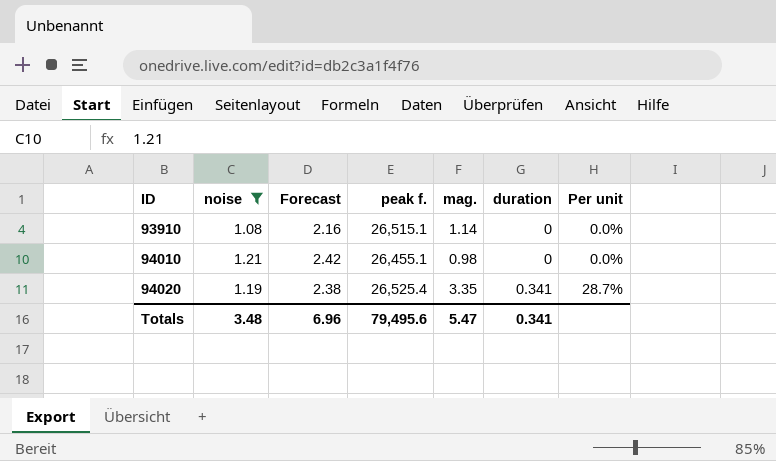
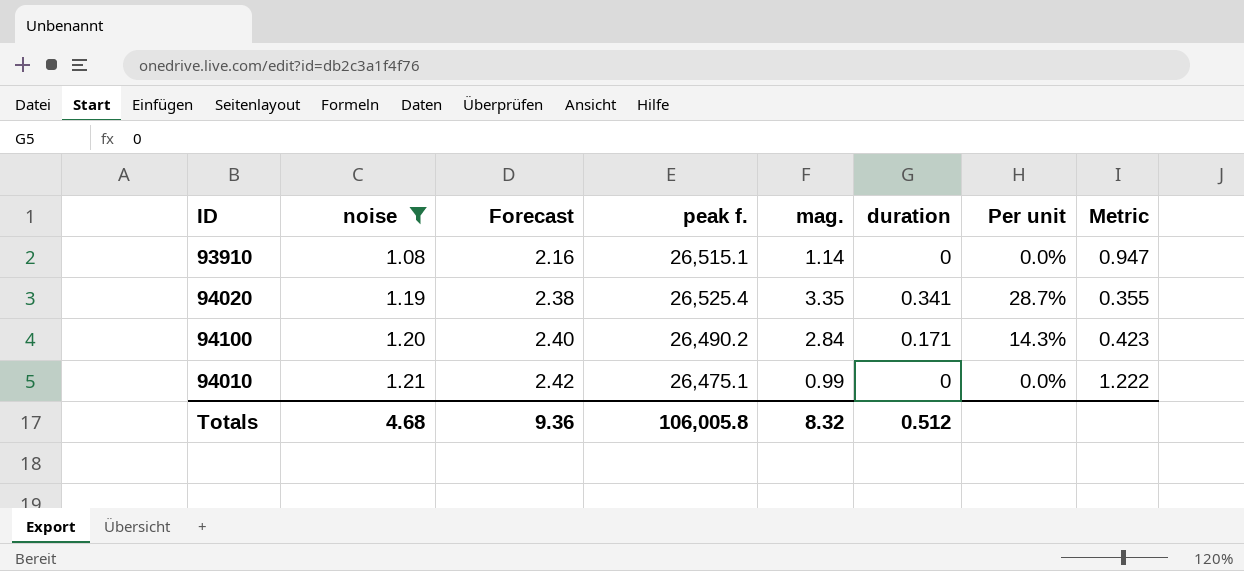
row order: ID ascending -> noise ascending
column Metric | formula: none -> [noise] / [mag.]
row 94100: none -> 1.20 | 2.40 | 26,490.2 | 2.84 | 0.171 | 14.3% | 0.423
94010 | peak f.: 26,455.1 -> 26,475.1
94010 | mag.: 0.98 -> 0.99
Totals | noise: 3.48 -> 4.68
Totals | Forecast: 6.96 -> 9.36
Totals | peak f.: 79,495.6 -> 106,005.8
Totals | mag.: 5.47 -> 8.32
Totals | duration: 0.341 -> 0.512

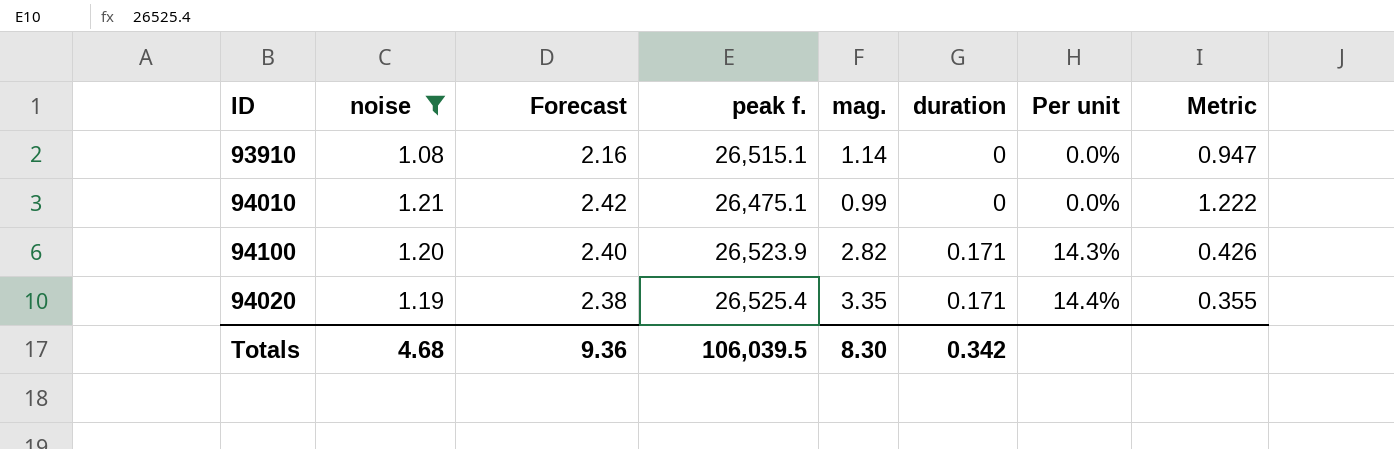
row order: noise ascending -> duration ascending
94100 | peak f.: 26,490.2 -> 26,523.9
94100 | mag.: 2.84 -> 2.82
94100 | Metric: 0.423 -> 0.426
94020 | duration: 0.341 -> 0.171
94020 | Per unit: 28.7% -> 14.4%
Totals | peak f.: 106,005.8 -> 106,039.5
Totals | mag.: 8.32 -> 8.30
Totals | duration: 0.512 -> 0.342

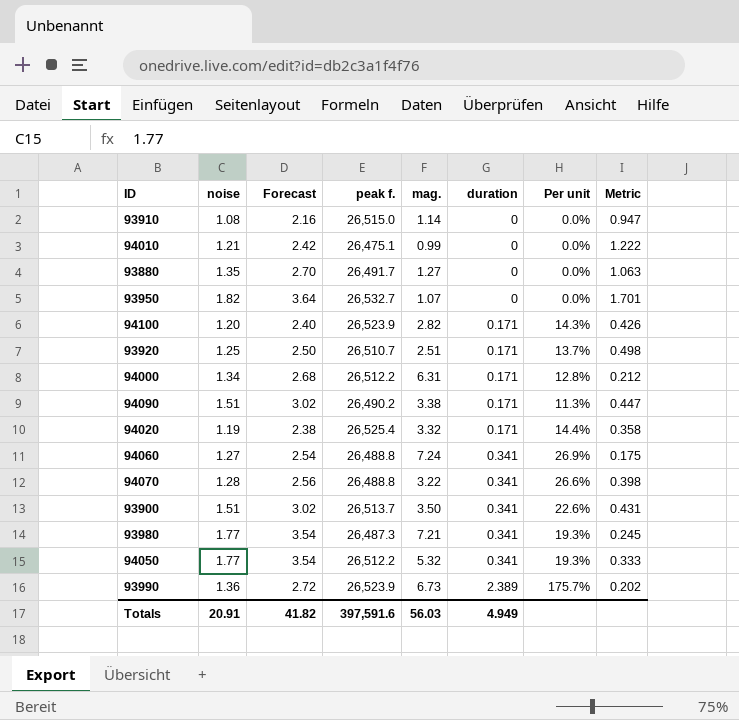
filter: noise <= 1.21 -> none
93910 | peak f.: 26,515.1 -> 26,515.0
94020 | mag.: 3.35 -> 3.32
94020 | Metric: 0.355 -> 0.358
Totals | noise: 4.68 -> 20.91
Totals | Forecast: 9.36 -> 41.82
Totals | peak f.: 106,039.5 -> 397,591.6
Totals | mag.: 8.30 -> 56.03
Totals | duration: 0.342 -> 4.949

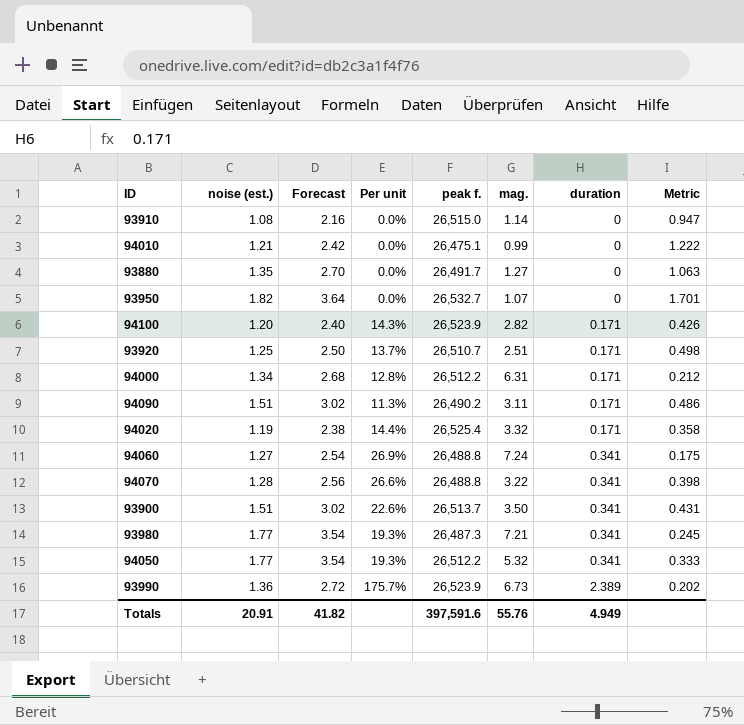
column name: noise -> noise (est.)
column Per unit | position: 7 -> 4
94090 | mag.: 3.38 -> 3.11
94090 | Metric: 0.447 -> 0.486
Totals | mag.: 56.03 -> 55.76

